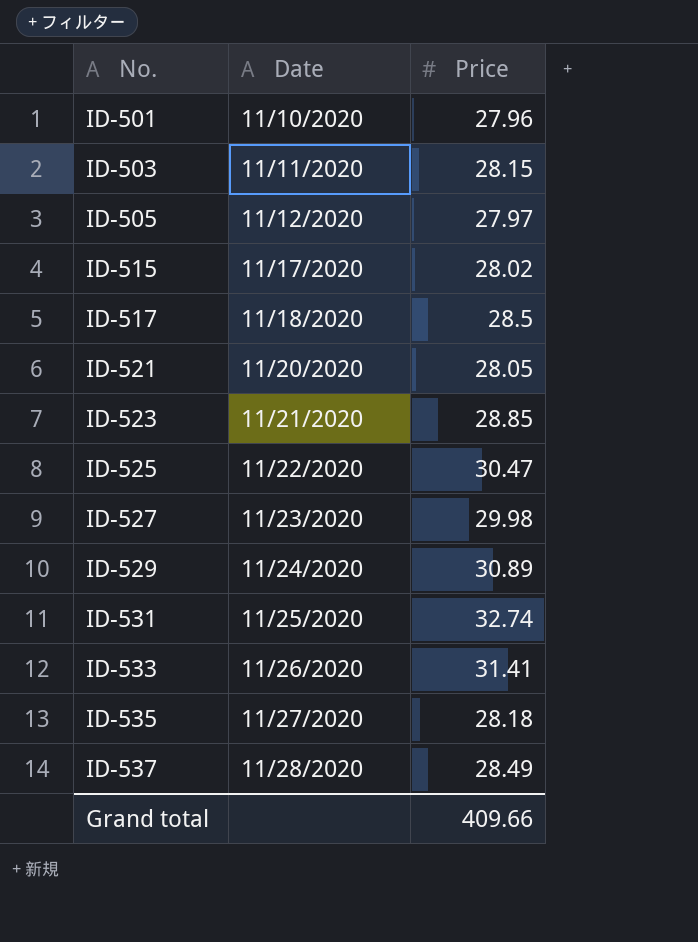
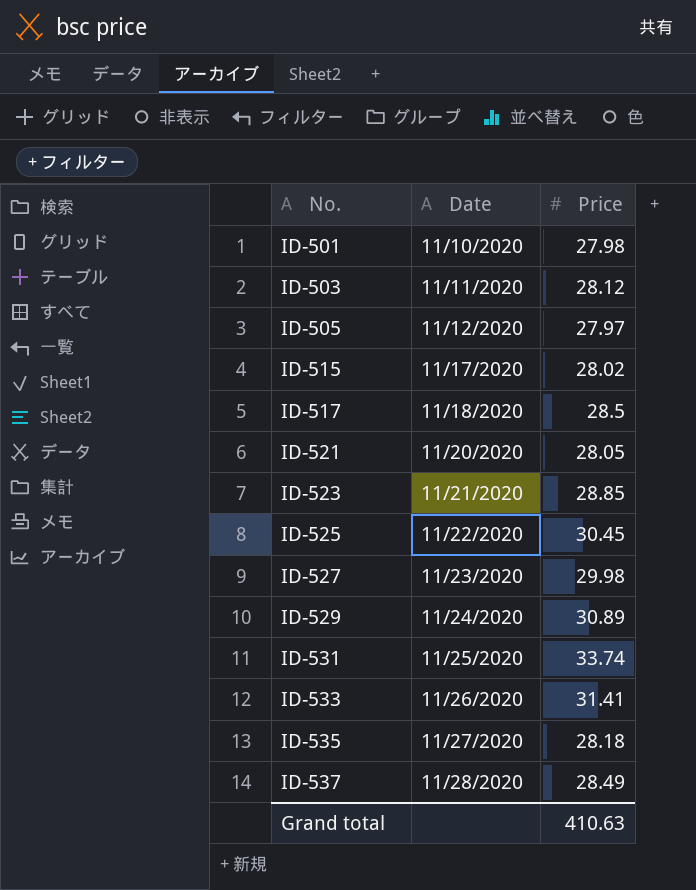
ID-501 | Price: 27.96 -> 27.98
ID-503 | Price: 28.15 -> 28.12
ID-525 | Price: 30.47 -> 30.45
ID-531 | Price: 32.74 -> 33.74
Grand total | Price: 409.66 -> 410.63

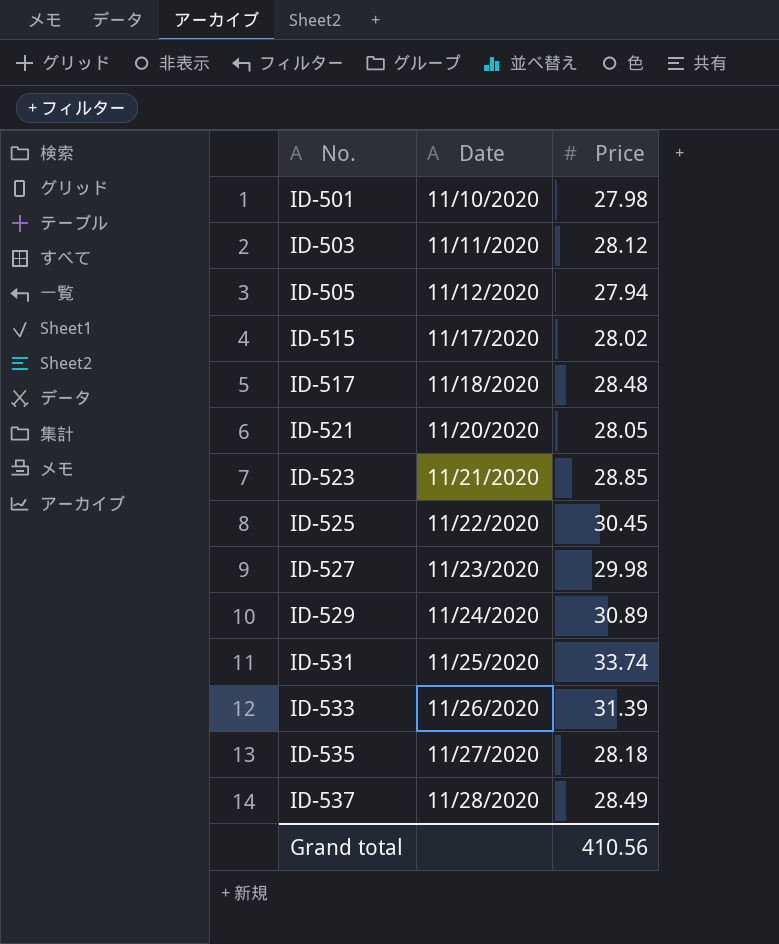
ID-505 | Price: 27.97 -> 27.94
ID-517 | Price: 28.5 -> 28.48
ID-533 | Price: 31.41 -> 31.39
Grand total | Price: 410.63 -> 410.56

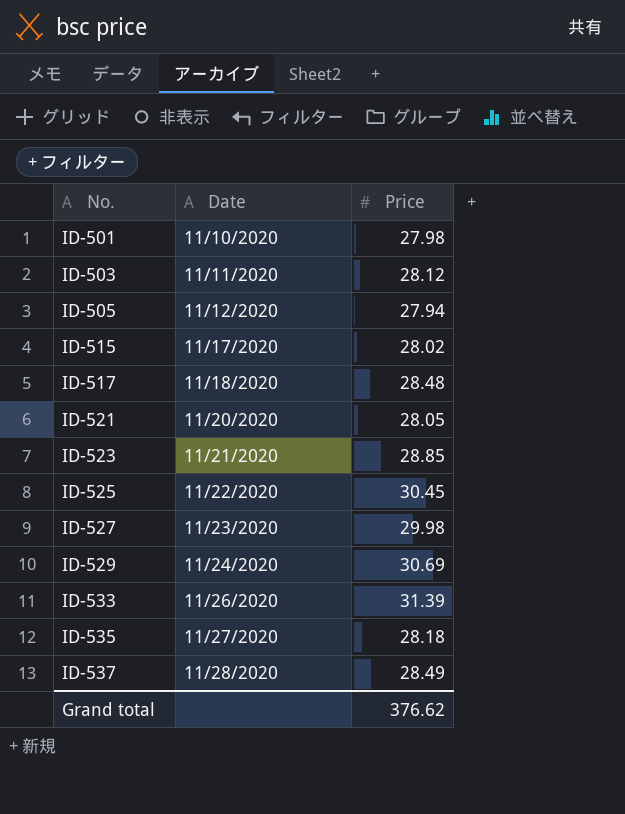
row ID-531: 11/25/2020 | 33.74 -> none
ID-529 | Price: 30.89 -> 30.69
Grand total | Price: 410.56 -> 376.62

